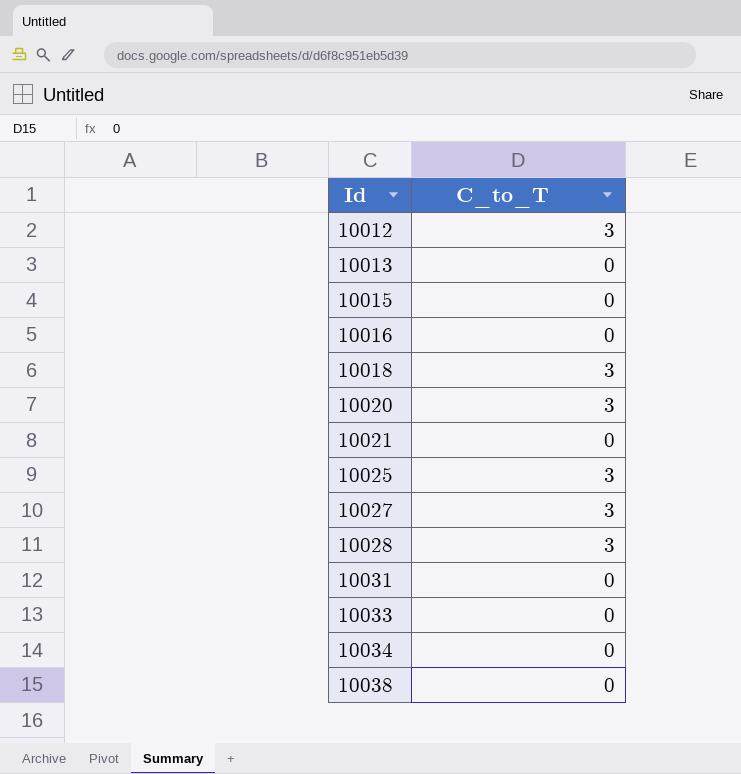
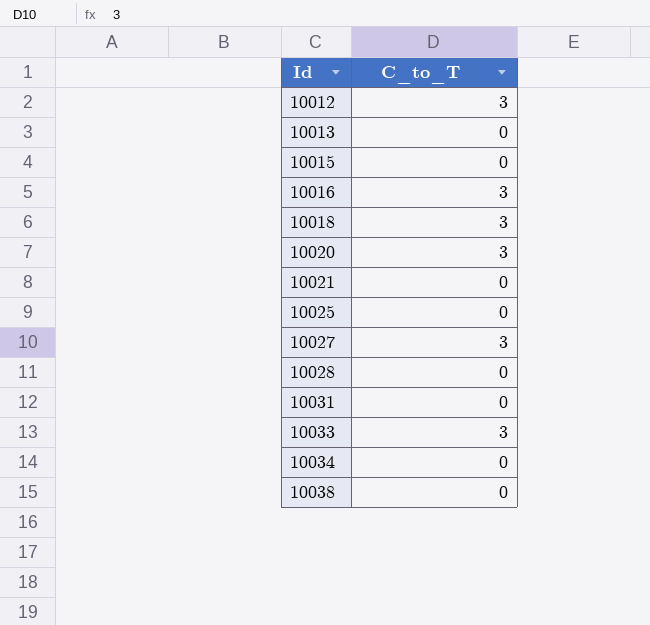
10016 | C_to_T: 0 -> 3
10025 | C_to_T: 3 -> 0
10028 | C_to_T: 3 -> 0
10033 | C_to_T: 0 -> 3

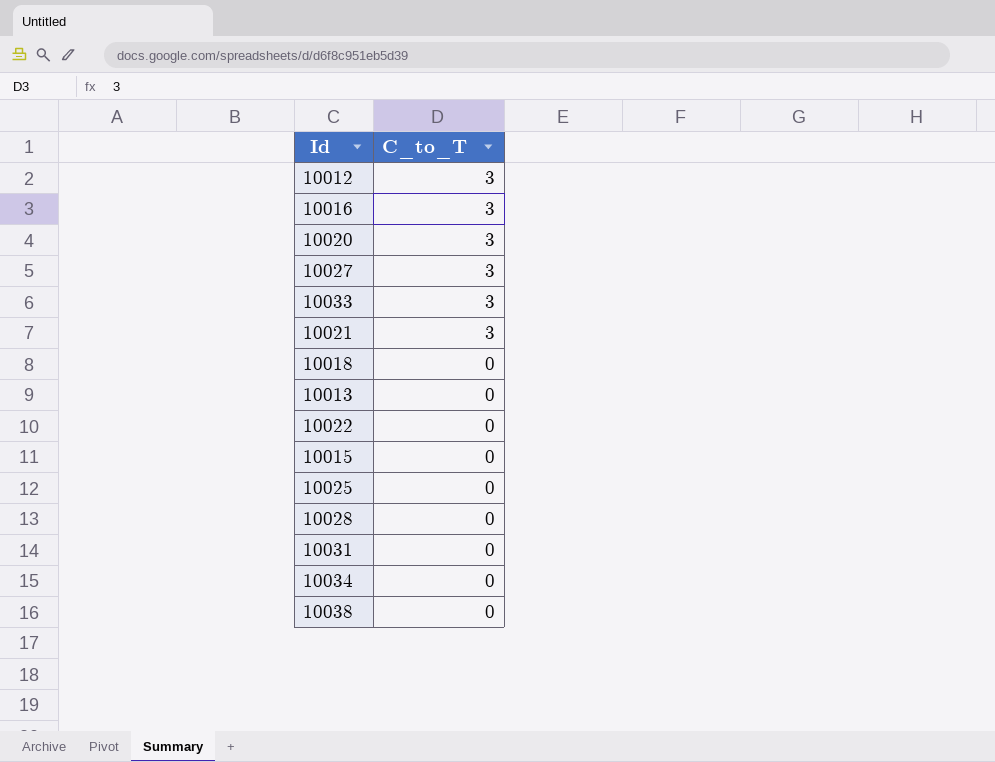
row order: Id ascending -> C_to_T descending
10021 | C_to_T: 0 -> 3
10018 | C_to_T: 3 -> 0
row 10022: none -> 0

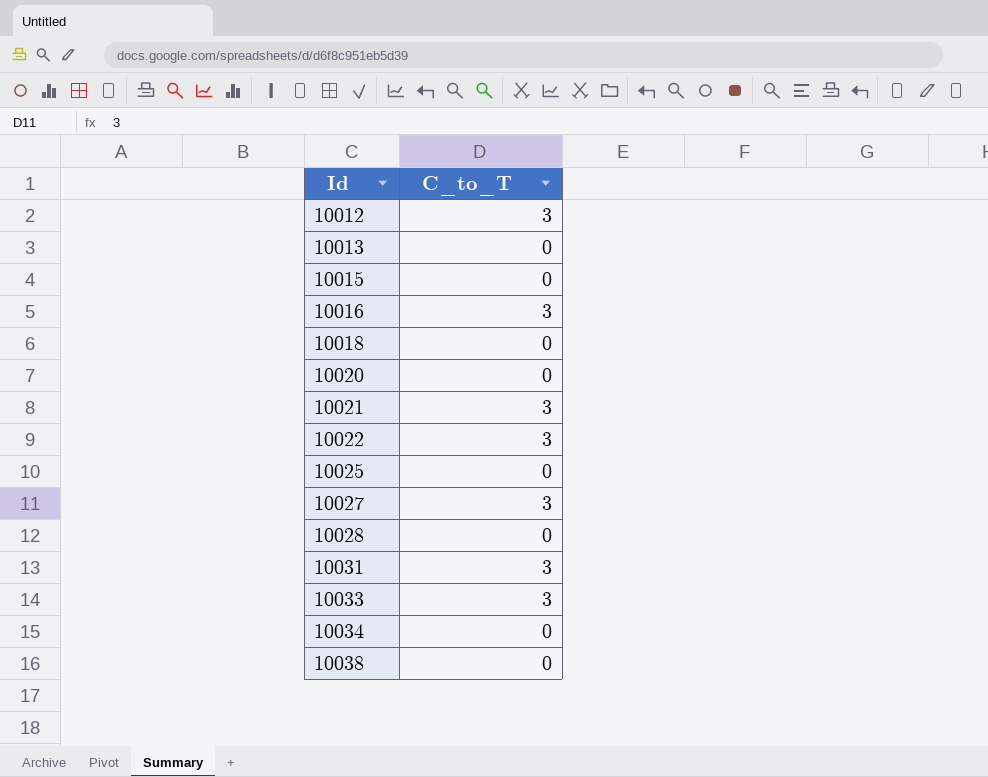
row order: C_to_T descending -> Id ascending
10020 | C_to_T: 3 -> 0
10022 | C_to_T: 0 -> 3
10031 | C_to_T: 0 -> 3

